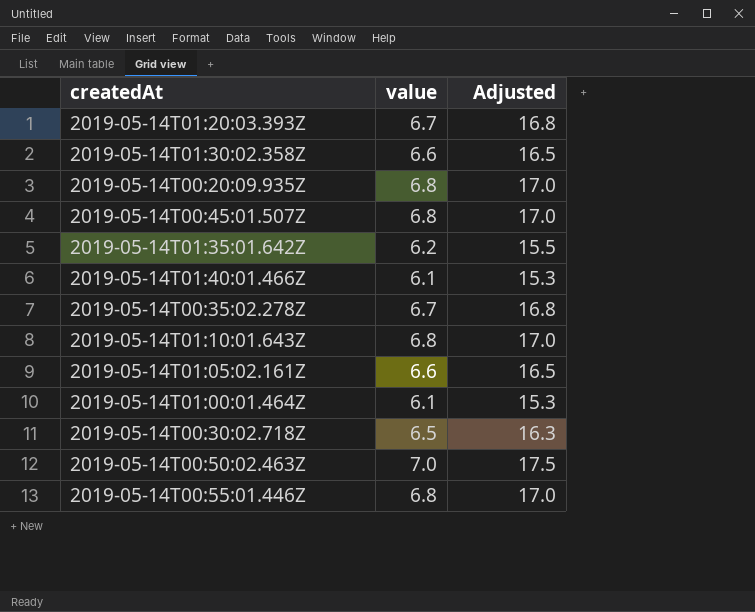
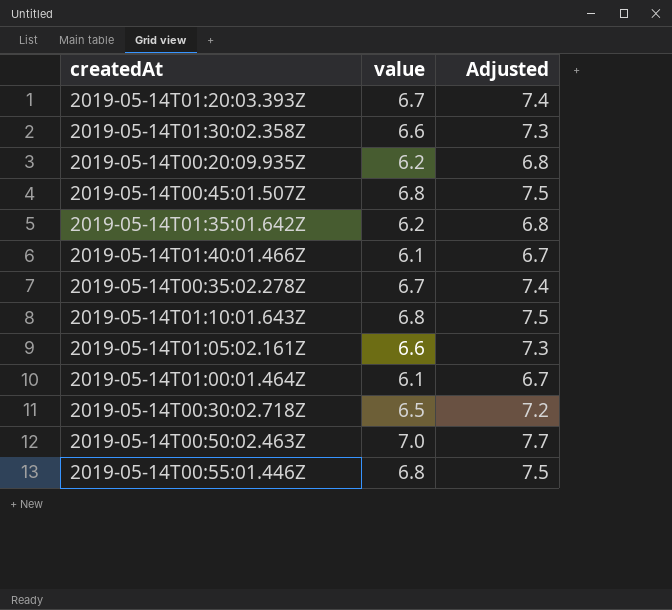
column Adjusted | formula: [value] * 2.5 -> [value] * 1.1
2019-05-14T00:20:09.935Z | value: 6.8 -> 6.2

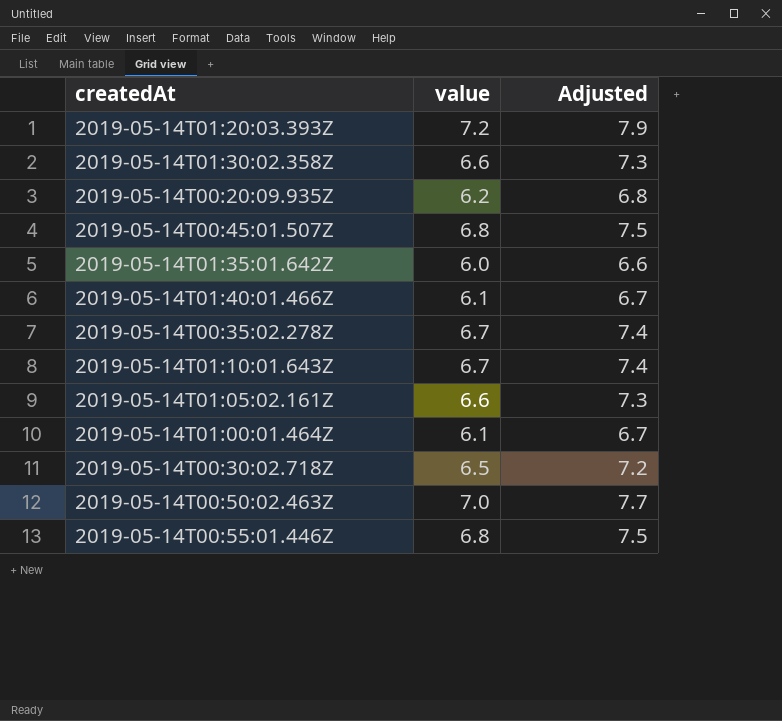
2019-05-14T01:20:03.393Z | value: 6.7 -> 7.2
2019-05-14T01:20:03.393Z | Adjusted: 7.4 -> 7.9
2019-05-14T01:35:01.642Z | value: 6.2 -> 6.0
2019-05-14T01:35:01.642Z | Adjusted: 6.8 -> 6.6
2019-05-14T01:10:01.643Z | value: 6.8 -> 6.7
2019-05-14T01:10:01.643Z | Adjusted: 7.5 -> 7.4

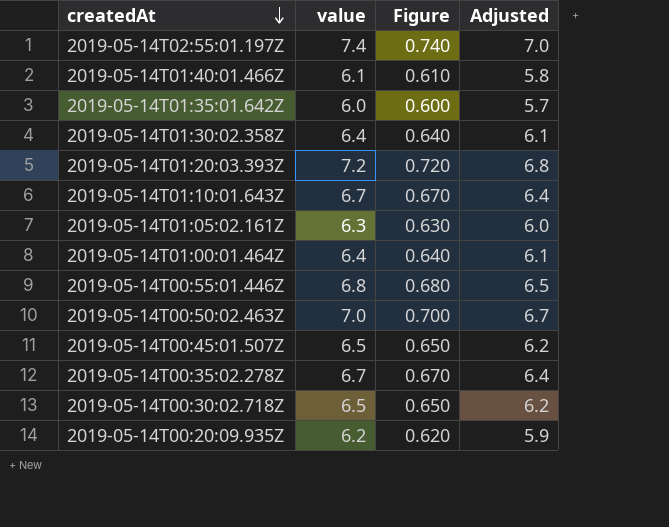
row order: none -> createdAt descending
column Figure | formula: none -> [value] * 0.1
column Adjusted | formula: [value] * 1.1 -> [value] * 0.95
row 2019-05-14T02:55:01.197Z: none -> 7.4 | 0.740 | 7.0
2019-05-14T01:30:02.358Z | value: 6.6 -> 6.4
2019-05-14T01:05:02.161Z | value: 6.6 -> 6.3
2019-05-14T01:00:01.464Z | value: 6.1 -> 6.4
2019-05-14T00:45:01.507Z | value: 6.8 -> 6.5

